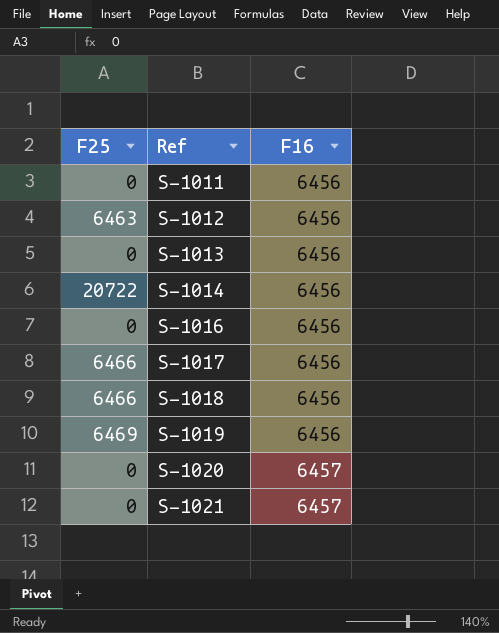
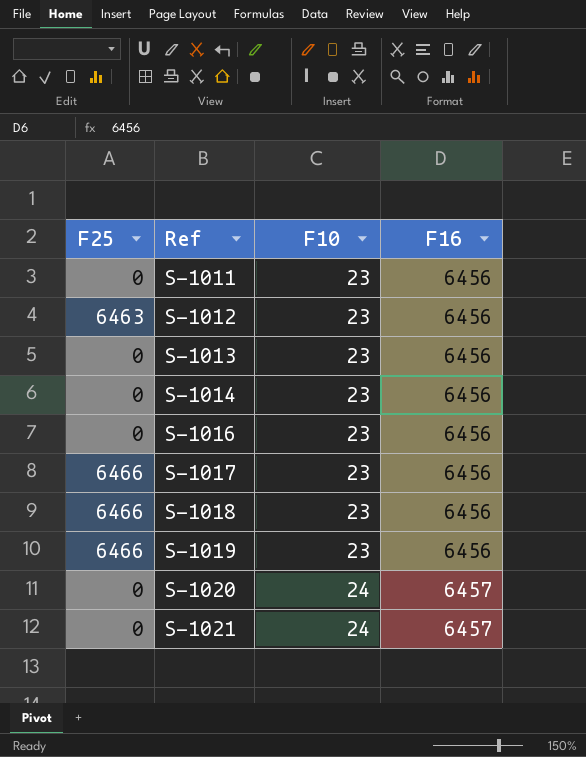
column F10 | position: none -> 3
S-1014 | F25: 20722 -> 0
S-1019 | F25: 6469 -> 6466

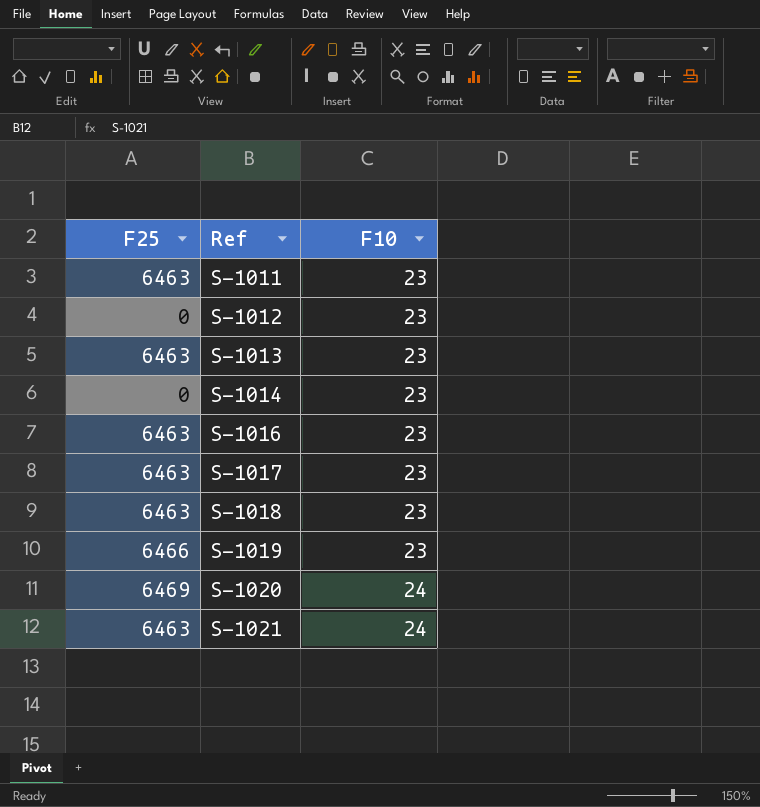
column F16 | position: 4 -> none
S-1011 | F25: 0 -> 6463
S-1012 | F25: 6463 -> 0
S-1013 | F25: 0 -> 6463
S-1016 | F25: 0 -> 6463
S-1017 | F25: 6466 -> 6463
S-1018 | F25: 6466 -> 6463
S-1020 | F25: 0 -> 6469
S-1021 | F25: 0 -> 6463

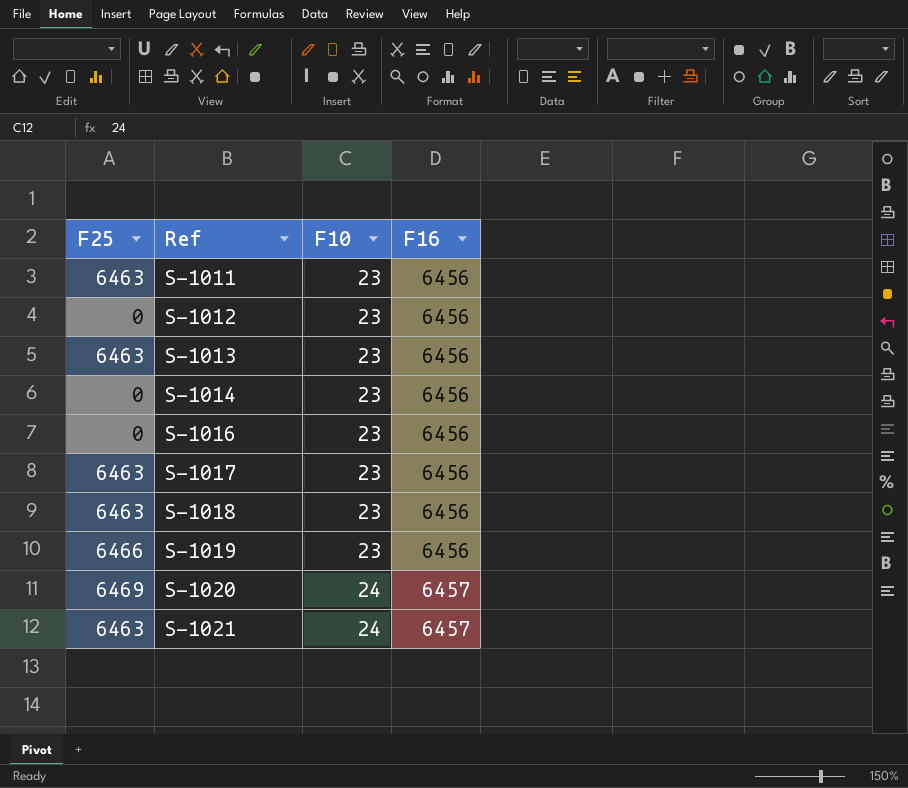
column F16 | position: none -> 4
S-1016 | F25: 6463 -> 0

